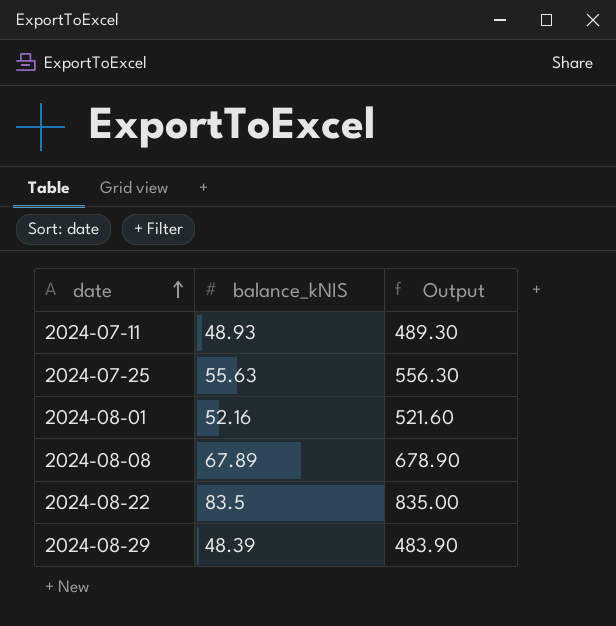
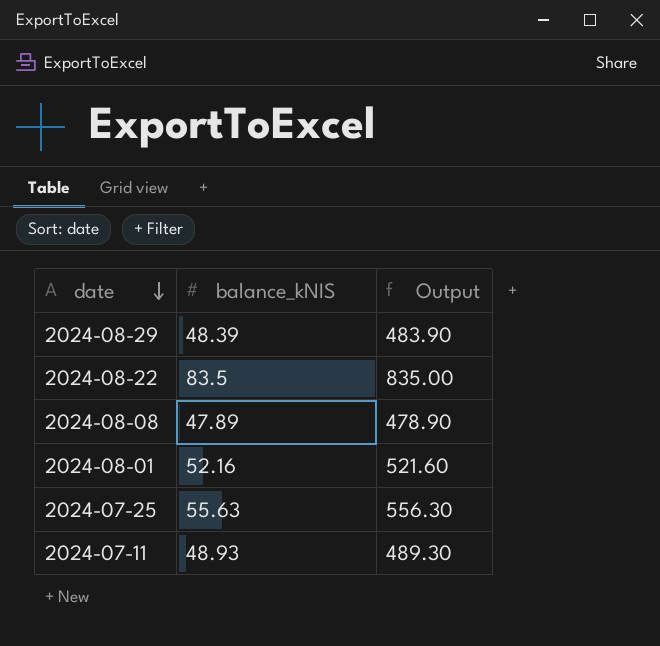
row order: date ascending -> date descending
2024-08-08 | balance_kNIS: 67.89 -> 47.89
2024-08-08 | Output: 678.90 -> 478.90

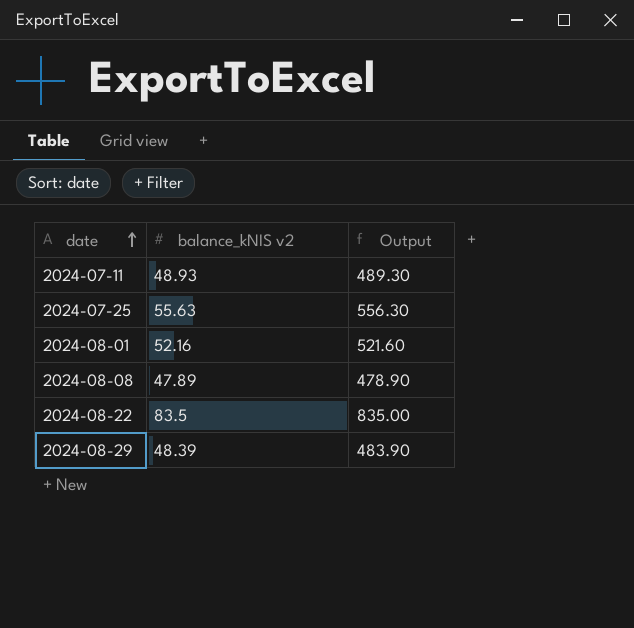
row order: date descending -> date ascending
column name: balance_kNIS -> balance_kNIS v2

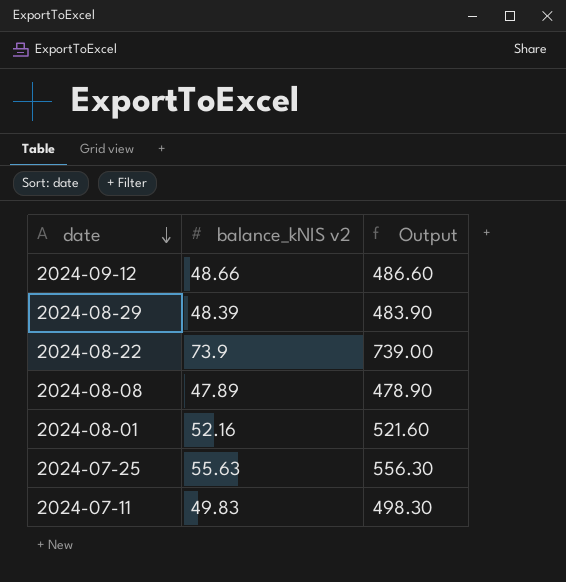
row order: date ascending -> date descending
row 2024-09-12: none -> 48.66 | 486.60
2024-08-22 | balance_kNIS v2: 83.5 -> 73.9
2024-08-22 | Output: 835.00 -> 739.00
2024-07-11 | balance_kNIS v2: 48.93 -> 49.83
2024-07-11 | Output: 489.30 -> 498.30

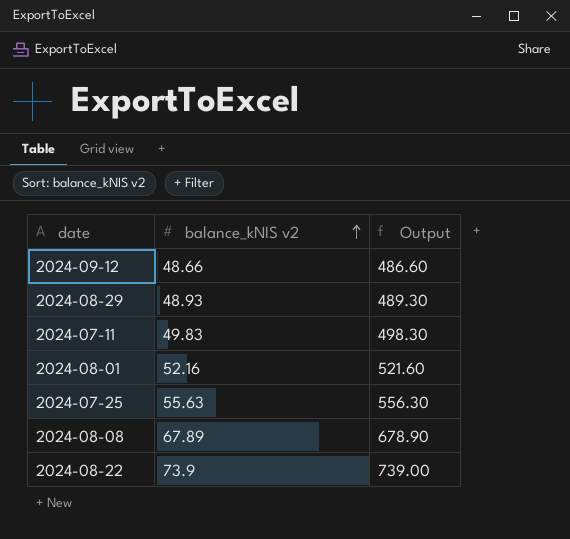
row order: date descending -> balance_kNIS v2 ascending
2024-08-29 | balance_kNIS v2: 48.39 -> 48.93
2024-08-29 | Output: 483.90 -> 489.30
2024-08-08 | balance_kNIS v2: 47.89 -> 67.89
2024-08-08 | Output: 478.90 -> 678.90

